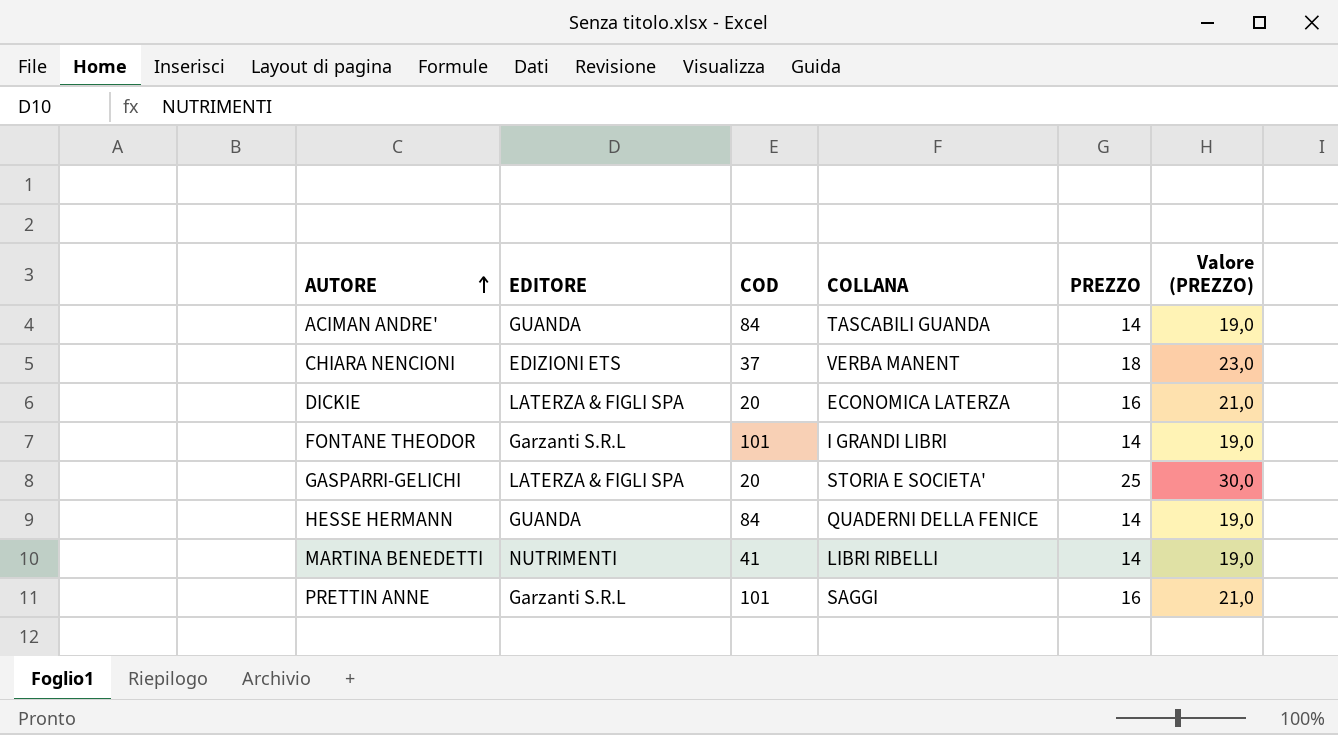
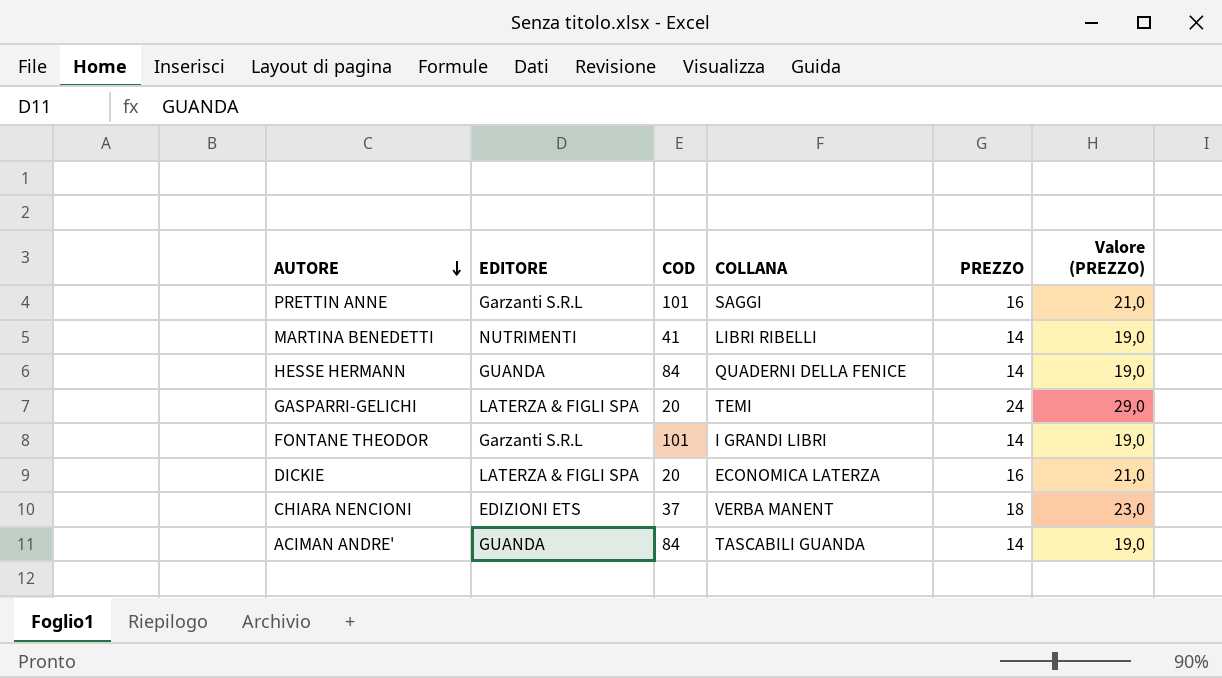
row order: AUTORE ascending -> AUTORE descending
GASPARRI-GELICHI | COLLANA: STORIA E SOCIETA' -> TEMI
GASPARRI-GELICHI | PREZZO: 25 -> 24
GASPARRI-GELICHI | Valore (PREZZO): 30,0 -> 29,0

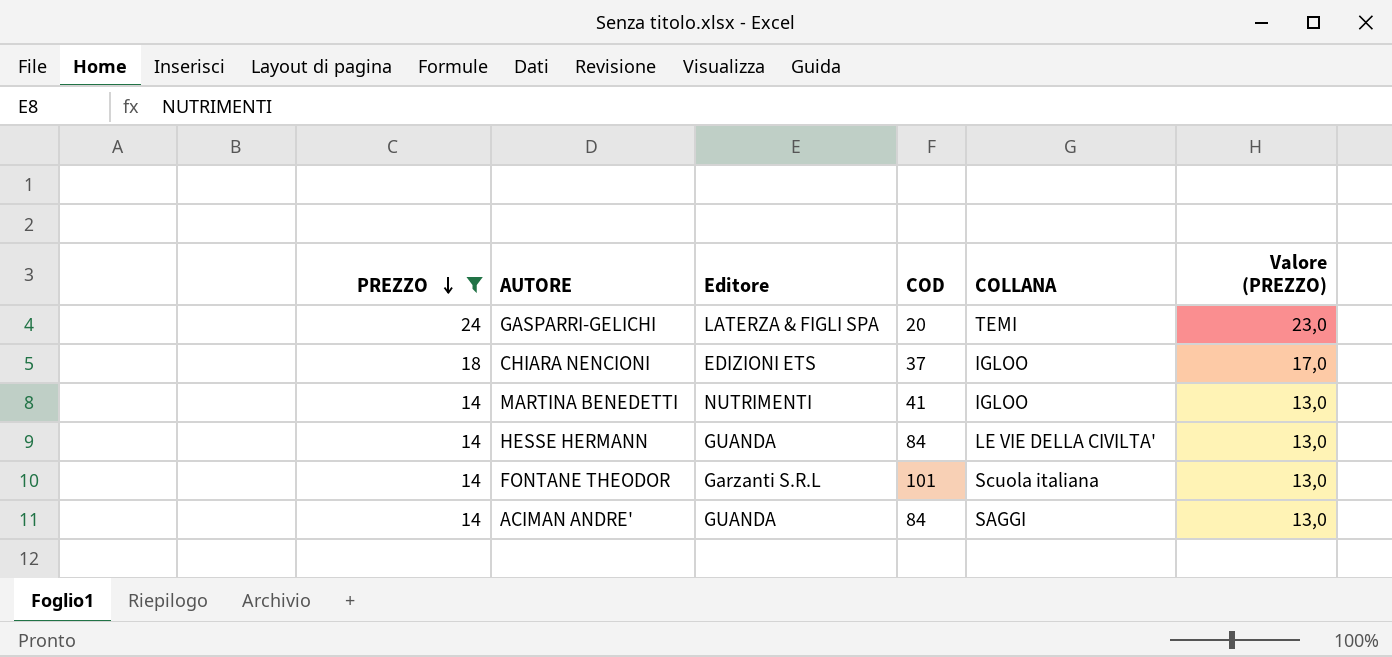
filter: none -> PREZZO != 16
row order: AUTORE descending -> PREZZO descending
column PREZZO | position: 5 -> 1
column name: EDITORE -> Editore
column Valore (PREZZO) | formula: [PREZZO] + 5 -> [PREZZO] - 1
CHIARA NENCIONI | COLLANA: VERBA MANENT -> IGLOO
MARTINA BENEDETTI | COLLANA: LIBRI RIBELLI -> IGLOO
HESSE HERMANN | COLLANA: QUADERNI DELLA FENICE -> LE VIE DELLA CIVILTA'
FONTANE THEODOR | COLLANA: I GRANDI LIBRI -> Scuola italiana
ACIMAN ANDRE' | COLLANA: TASCABILI GUANDA -> SAGGI

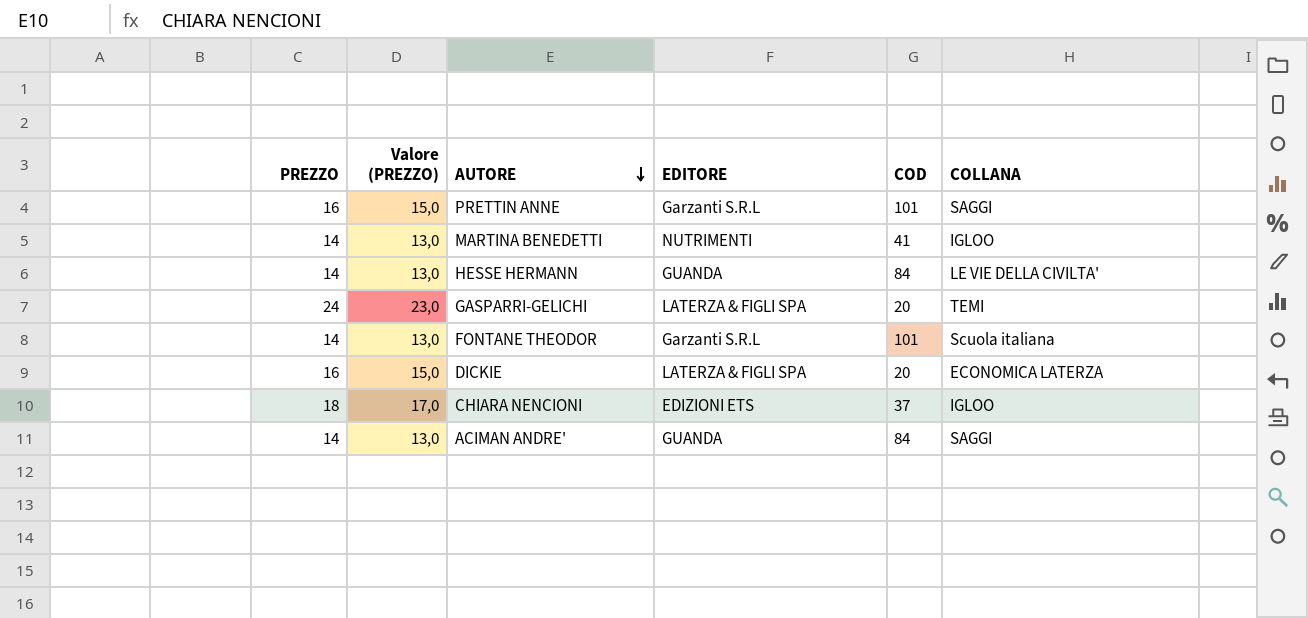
filter: PREZZO != 16 -> none
row order: PREZZO descending -> AUTORE descending
column Valore (PREZZO) | position: 6 -> 2
column name: Editore -> EDITORE

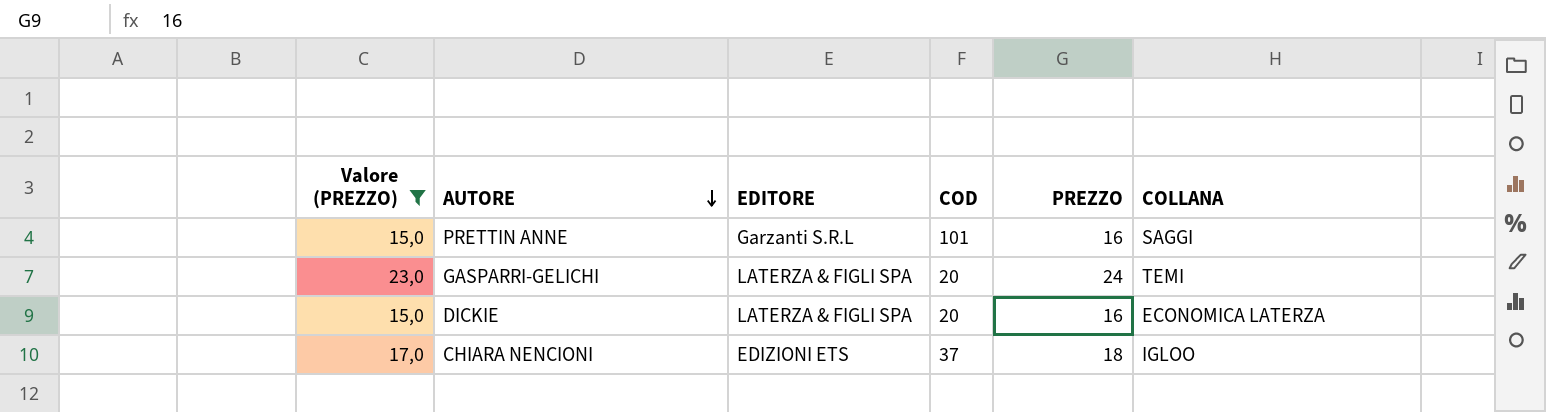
filter: none -> Valore (PREZZO) != 13,0
column PREZZO | position: 1 -> 5

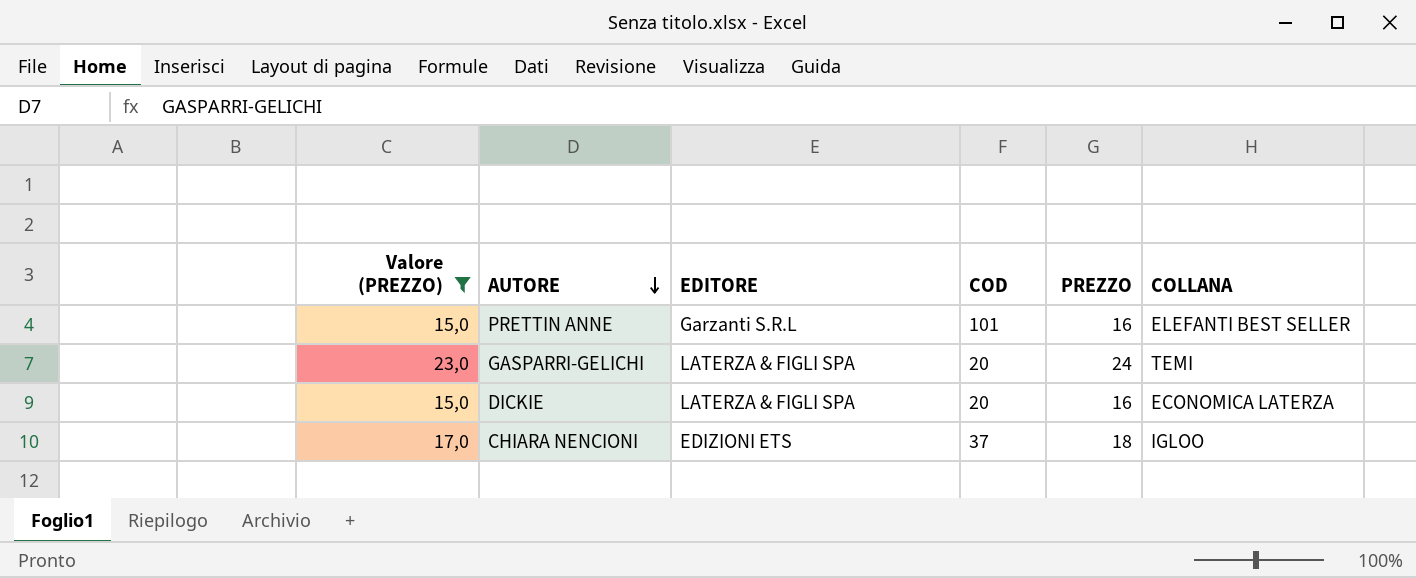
PRETTIN ANNE | COLLANA: SAGGI -> ELEFANTI BEST SELLER

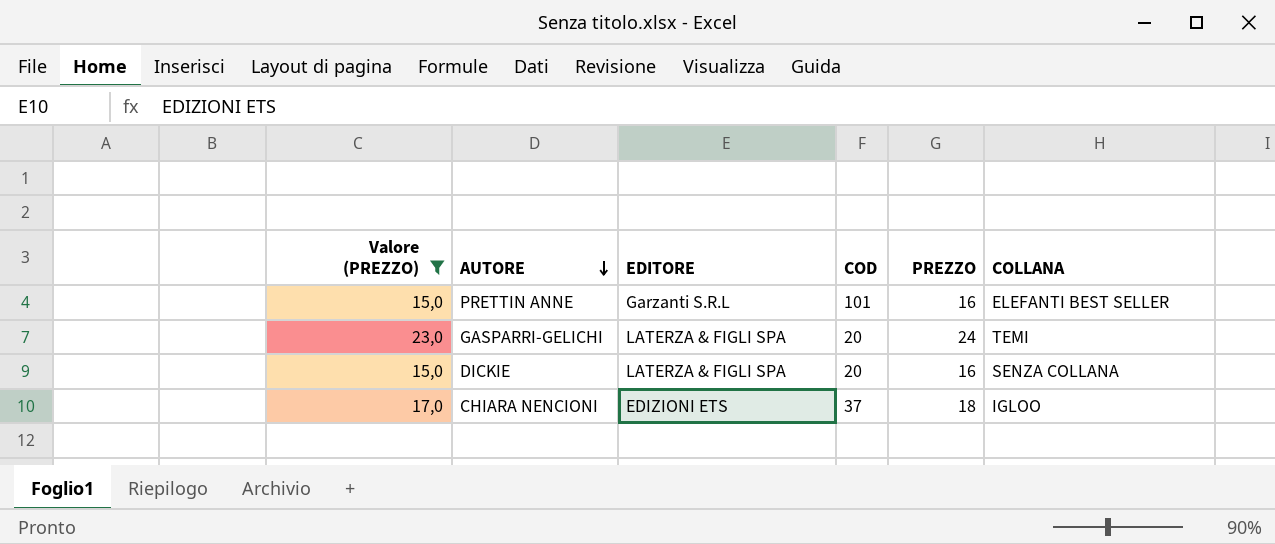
DICKIE | COLLANA: ECONOMICA LATERZA -> SENZA COLLANA

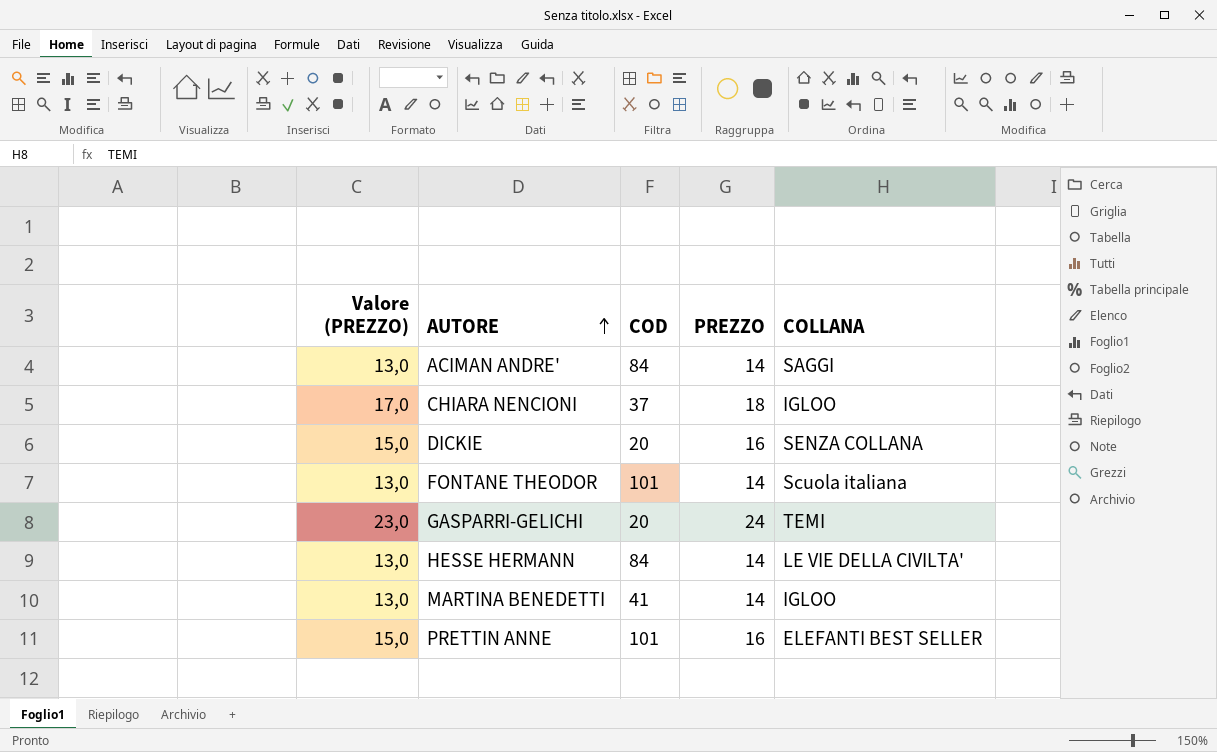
filter: Valore (PREZZO) != 13,0 -> none
row order: AUTORE descending -> AUTORE ascending
column EDITORE | position: 3 -> none

